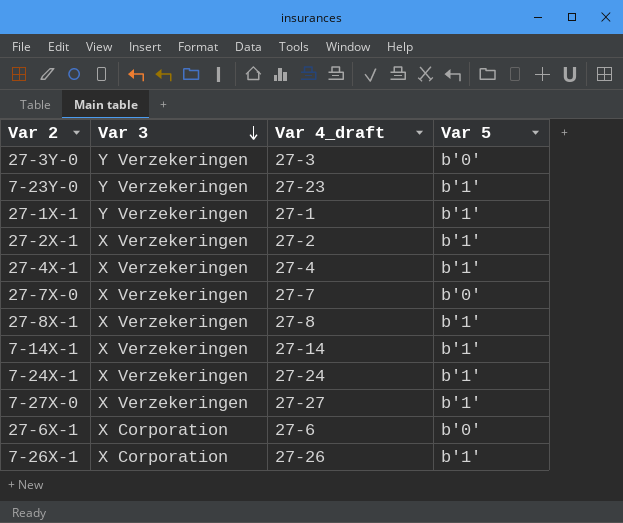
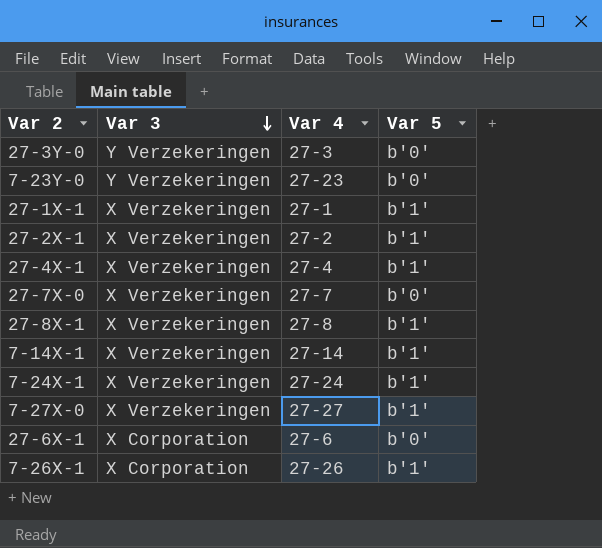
column name: Var 4_draft -> Var 4
7-23Y-0 | Var 5: b'1' -> b'0'
27-1X-1 | Var 3: Y Verzekeringen -> X Verzekeringen

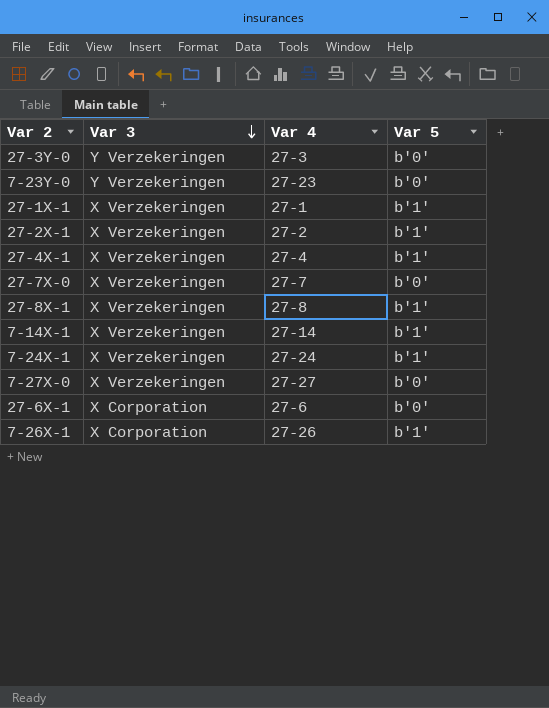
7-27X-0 | Var 5: b'1' -> b'0'

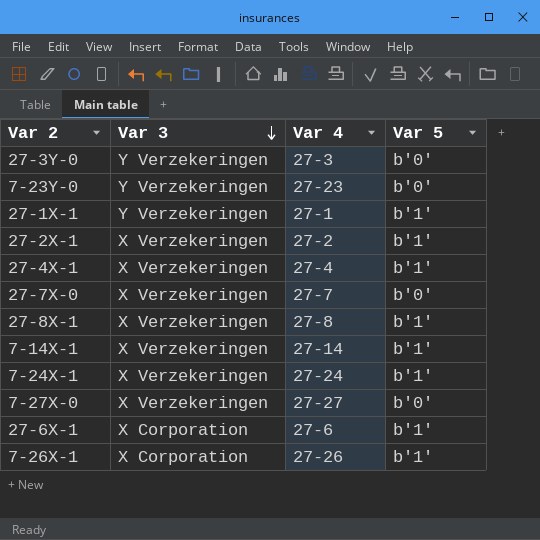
27-1X-1 | Var 3: X Verzekeringen -> Y Verzekeringen
27-6X-1 | Var 5: b'0' -> b'1'

